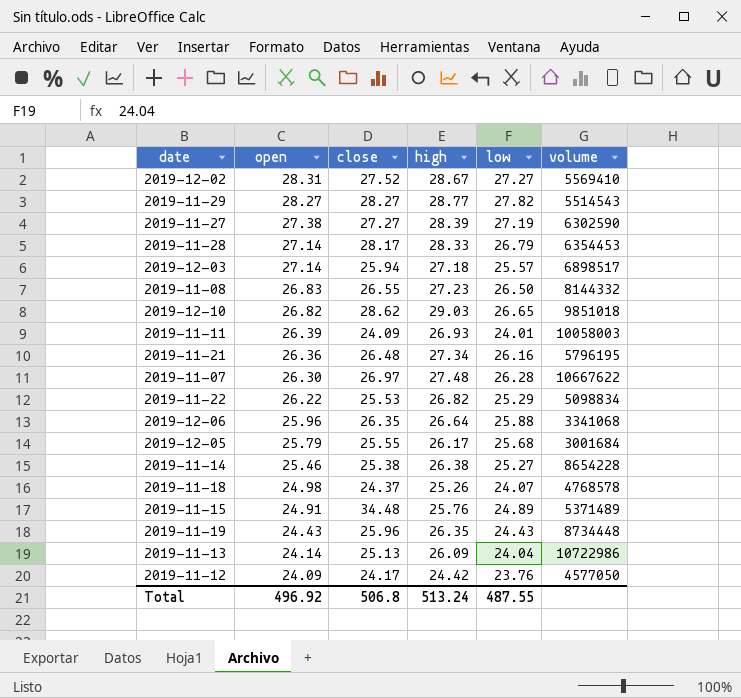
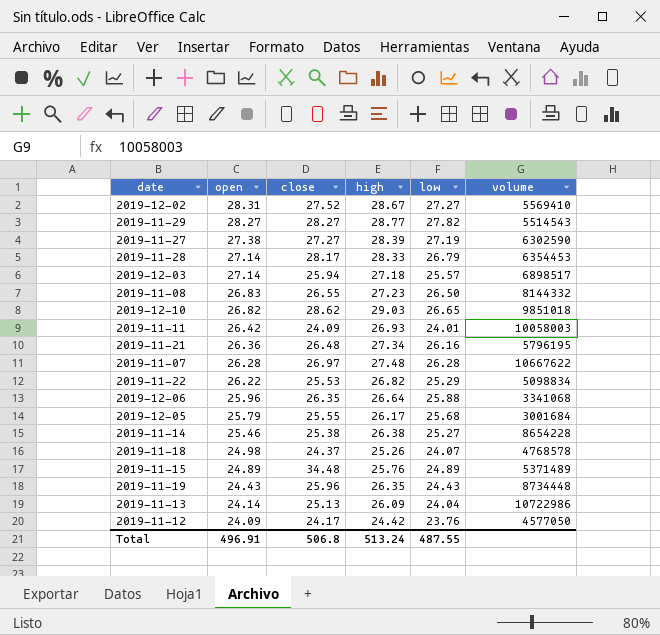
2019-11-11 | open: 26.39 -> 26.42
2019-11-07 | open: 26.30 -> 26.28
2019-11-15 | open: 24.91 -> 24.89
Total | open: 496.92 -> 496.91

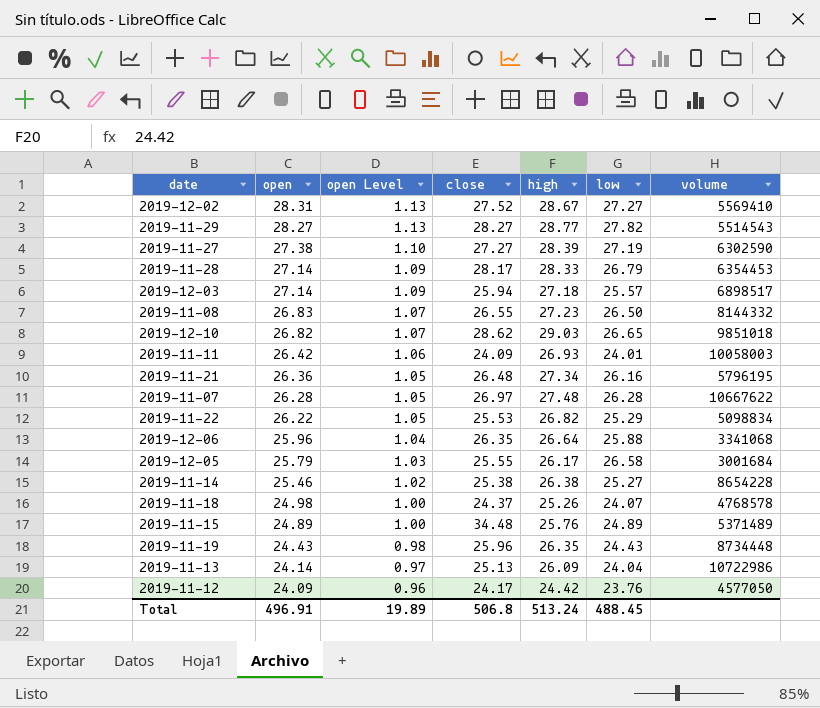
column open Level | formula: none -> [open] * 0.04
2019-12-05 | low: 25.68 -> 26.58
Total | low: 487.55 -> 488.45

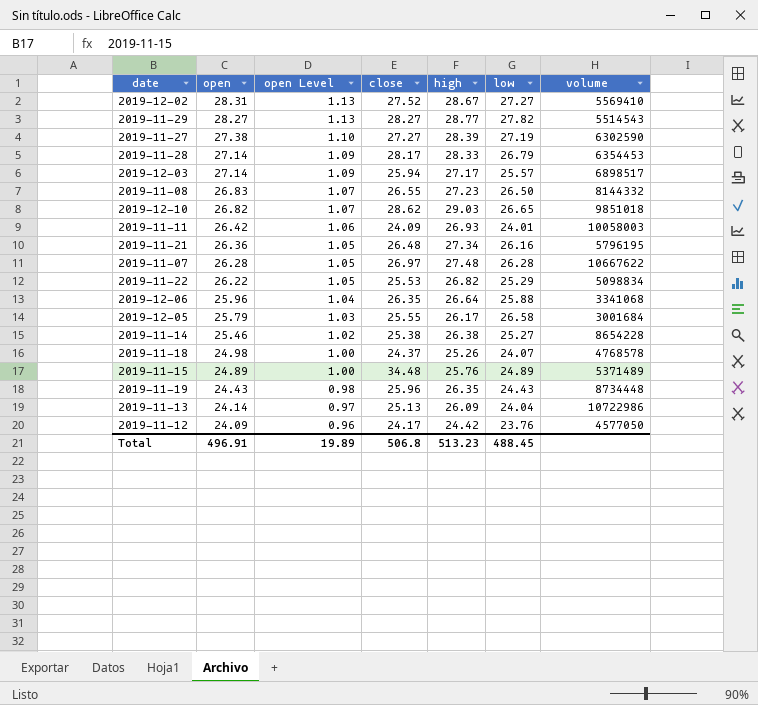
2019-12-03 | high: 27.18 -> 27.17
Total | high: 513.24 -> 513.23

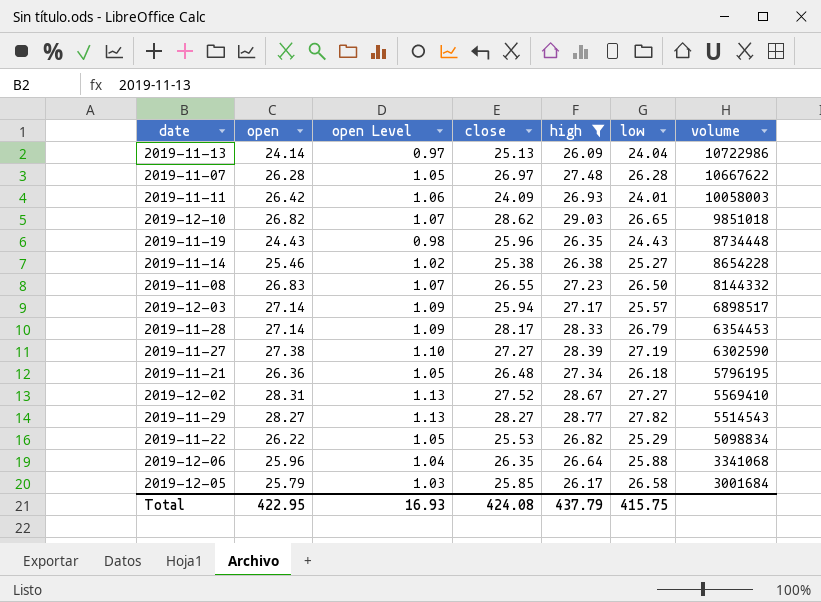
filter: none -> high >= 26.09
row order: open descending -> volume descending
2019-11-21 | low: 26.16 -> 26.18
2019-12-05 | close: 25.55 -> 25.85
Total | open: 496.91 -> 422.95
Total | open Level: 19.89 -> 16.93
Total | close: 506.8 -> 424.08
Total | high: 513.23 -> 437.79
Total | low: 488.45 -> 415.75

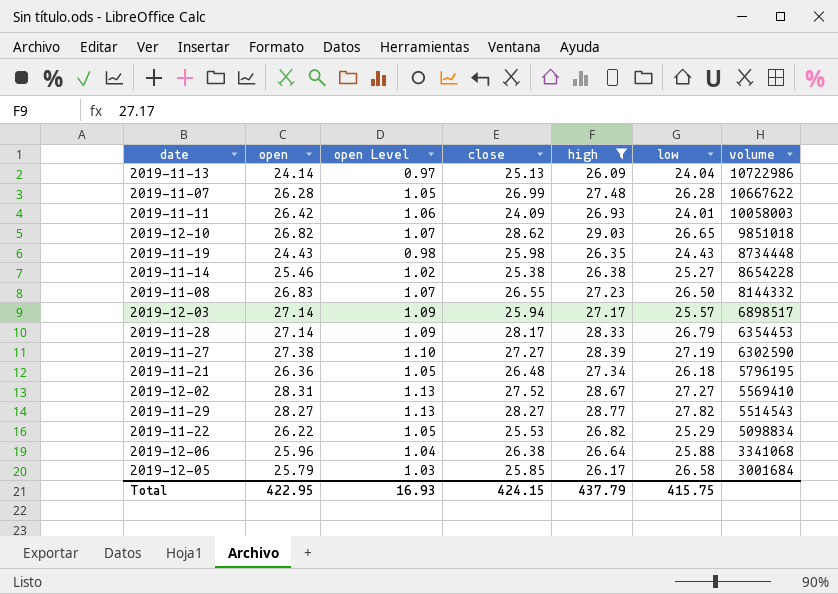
2019-11-07 | close: 26.97 -> 26.99
2019-11-19 | close: 25.96 -> 25.98
2019-12-06 | close: 26.35 -> 26.38
Total | close: 424.08 -> 424.15

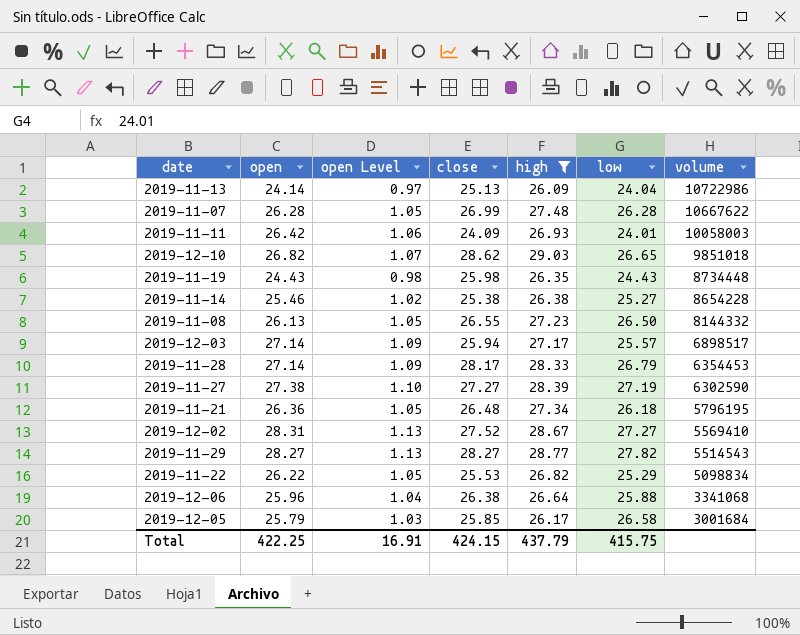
2019-11-08 | open: 26.83 -> 26.13
2019-11-08 | open Level: 1.07 -> 1.05
Total | open: 422.95 -> 422.25
Total | open Level: 16.93 -> 16.91

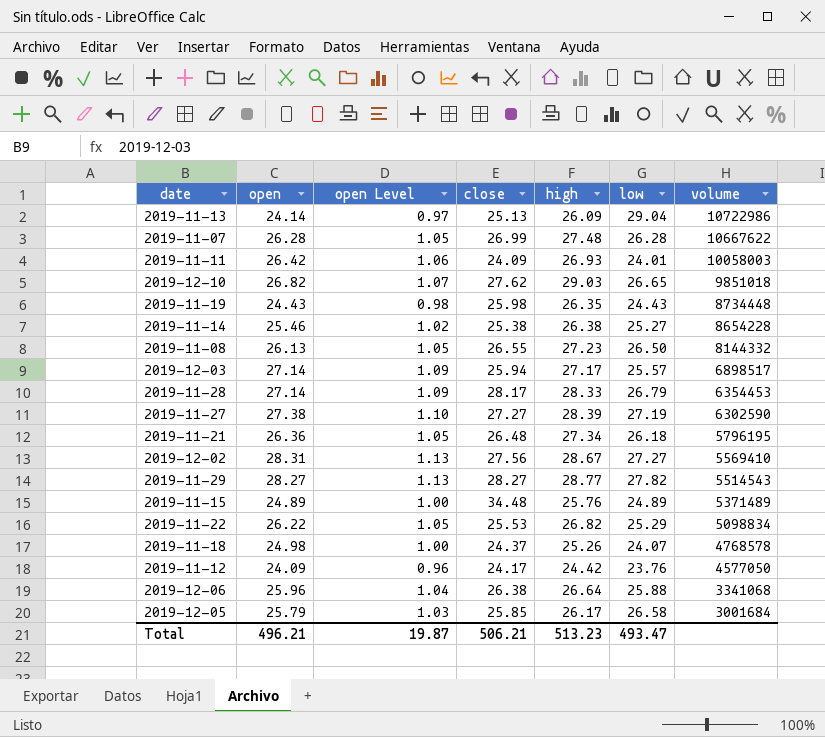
filter: high >= 26.09 -> none
2019-11-13 | low: 24.04 -> 29.04
2019-12-10 | close: 28.62 -> 27.62
2019-12-02 | close: 27.52 -> 27.56
Total | open: 422.25 -> 496.21
Total | open Level: 16.91 -> 19.87
Total | close: 424.15 -> 506.21
Total | high: 437.79 -> 513.23
Total | low: 415.75 -> 493.47

